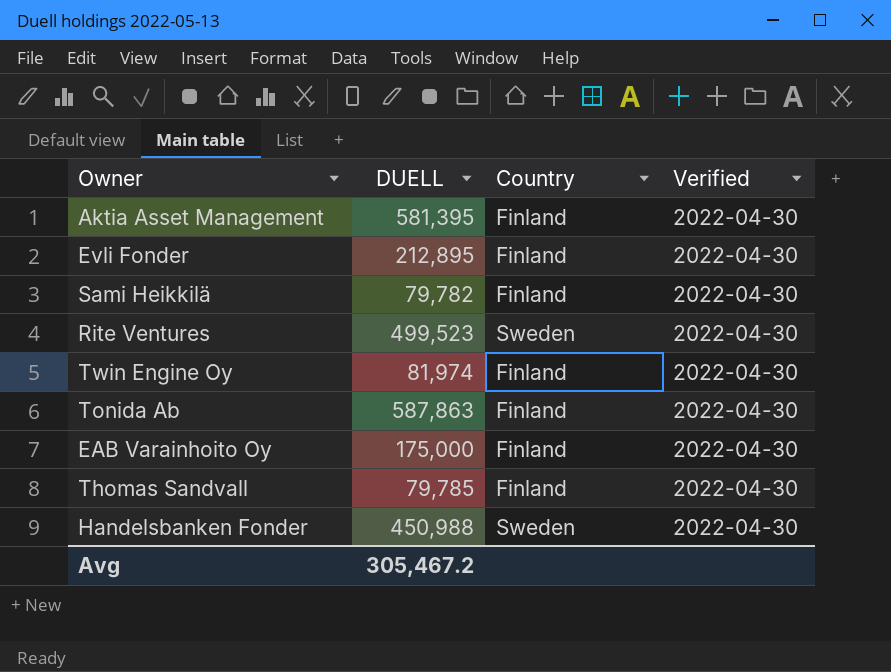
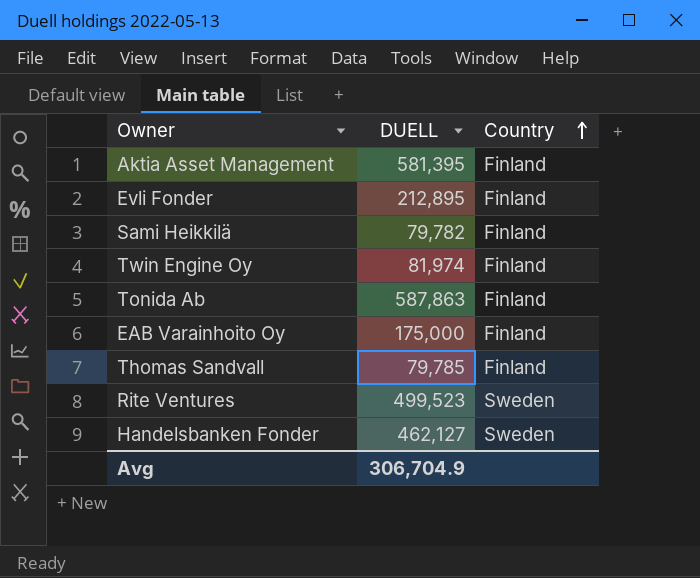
row order: none -> Country ascending
column Verified | position: 4 -> none
Handelsbanken Fonder | DUELL: 450,988 -> 462,127
Avg | DUELL: 305,467.2 -> 306,704.9

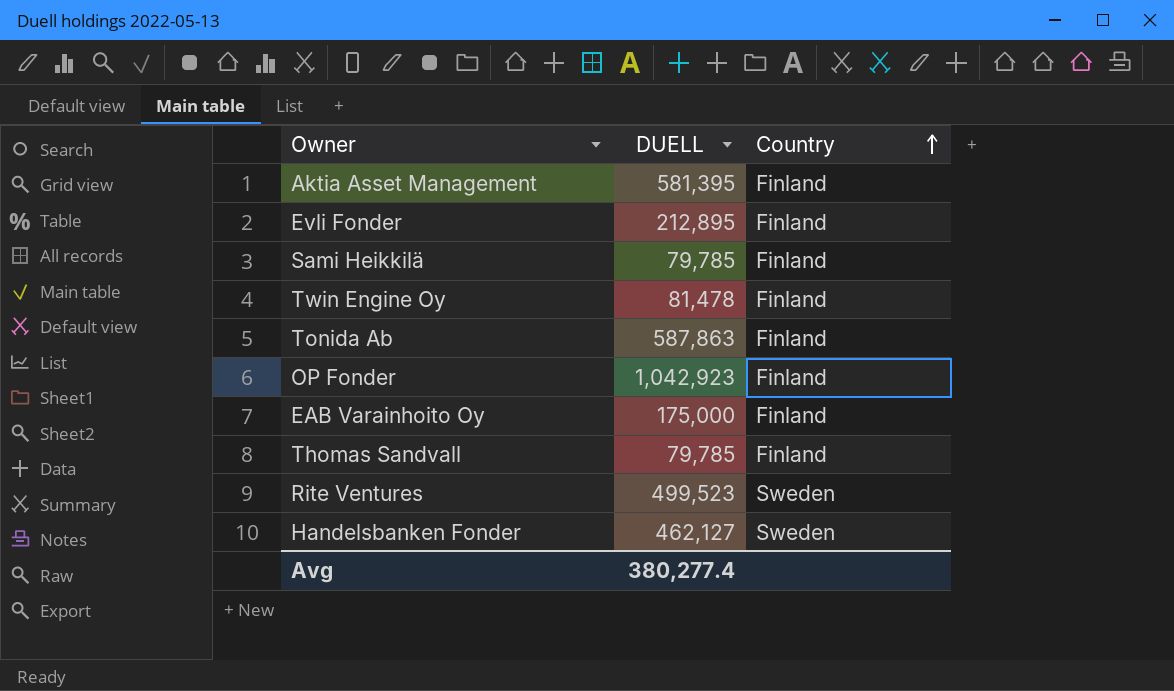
Sami Heikkilä | DUELL: 79,782 -> 79,785
Twin Engine Oy | DUELL: 81,974 -> 81,478
row OP Fonder: none -> 1,042,923 | Finland
Avg | DUELL: 306,704.9 -> 380,277.4

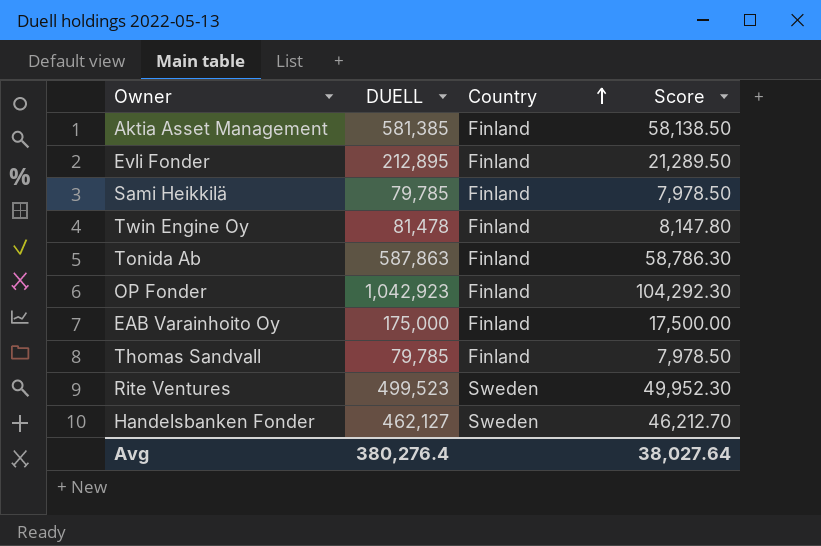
column Score | formula: none -> [DUELL] * 0.1
Aktia Asset Management | DUELL: 581,395 -> 581,385
Avg | DUELL: 380,277.4 -> 380,276.4

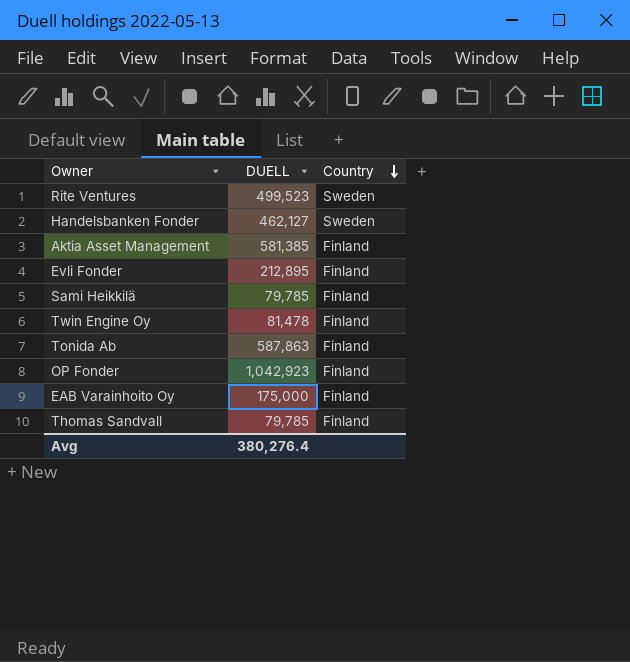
row order: Country ascending -> Country descending
column Score | formula: [DUELL] * 0.1 -> none

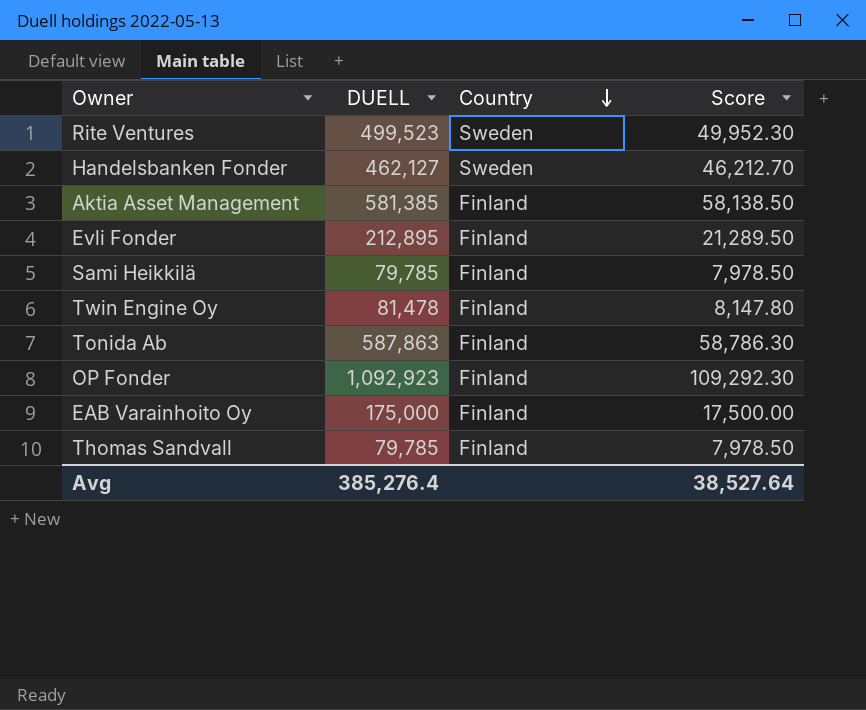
column Score | formula: none -> [DUELL] * 0.1
OP Fonder | DUELL: 1,042,923 -> 1,092,923
Avg | DUELL: 380,276.4 -> 385,276.4

